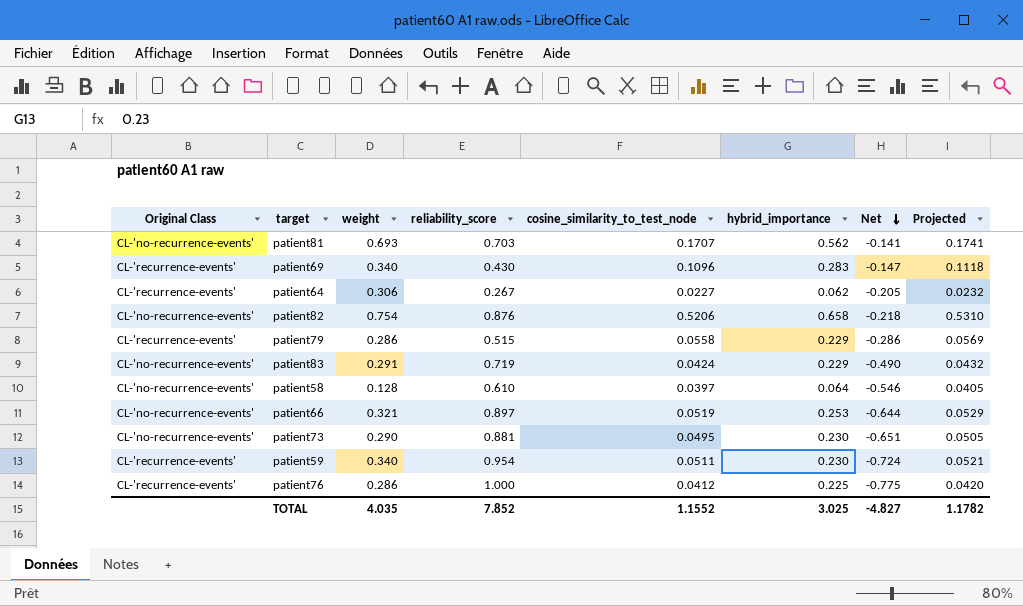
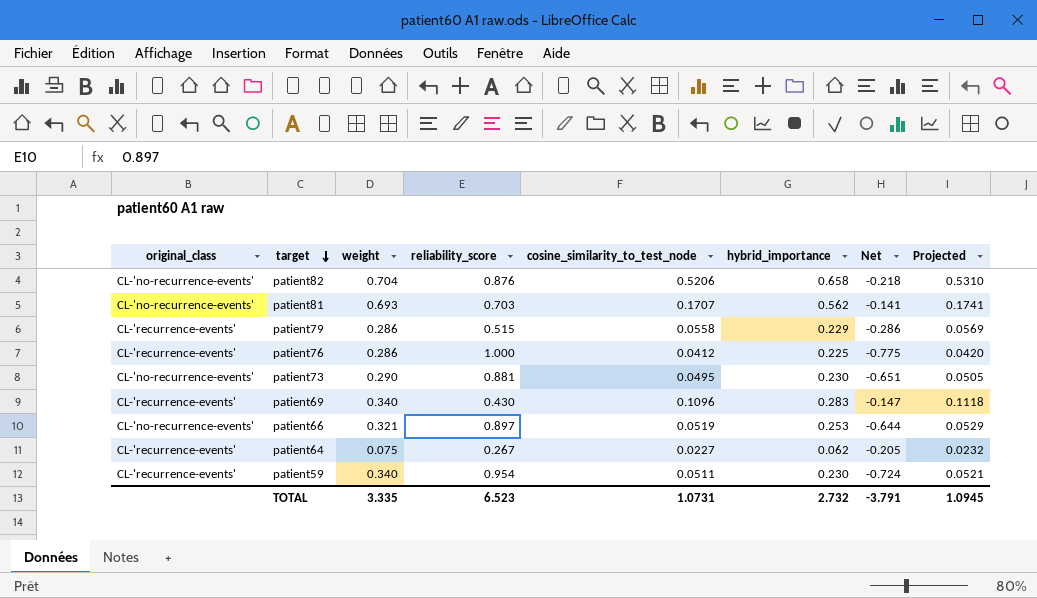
row order: Net descending -> target descending
column name: Original Class -> original_class
row patient83: CL-'no-recurrence-events' | 0.291 | 0.719 | 0.0424 | 0.229 | -0.490 | 0.0432 -> none
row patient58: CL-'no-recurrence-events' | 0.128 | 0.610 | 0.0397 | 0.064 | -0.546 | 0.0405 -> none
patient82 | weight: 0.754 -> 0.704
patient64 | weight: 0.306 -> 0.075
TOTAL | weight: 4.035 -> 3.335
TOTAL | reliability_score: 7.852 -> 6.523
TOTAL | cosine_similarity_to_test_node: 1.1552 -> 1.0731
TOTAL | hybrid_importance: 3.025 -> 2.732
TOTAL | Net: -4.827 -> -3.791
TOTAL | Projected: 1.1782 -> 1.0945

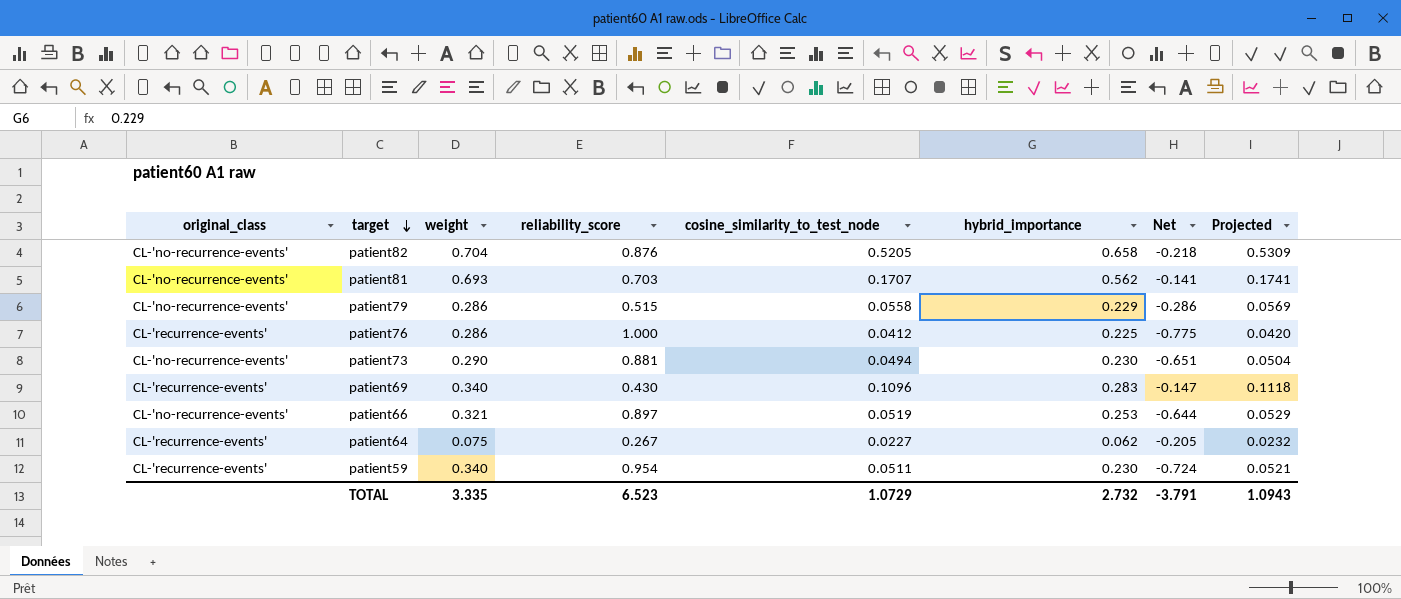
patient82 | cosine_similarity_to_test_node: 0.5206 -> 0.5205
patient82 | Projected: 0.5310 -> 0.5309
patient79 | original_class: CL-'recurrence-events' -> CL-'no-recurrence-events'
patient73 | cosine_similarity_to_test_node: 0.0495 -> 0.0494
patient73 | Projected: 0.0505 -> 0.0504
TOTAL | cosine_similarity_to_test_node: 1.0731 -> 1.0729
TOTAL | Projected: 1.0945 -> 1.0943

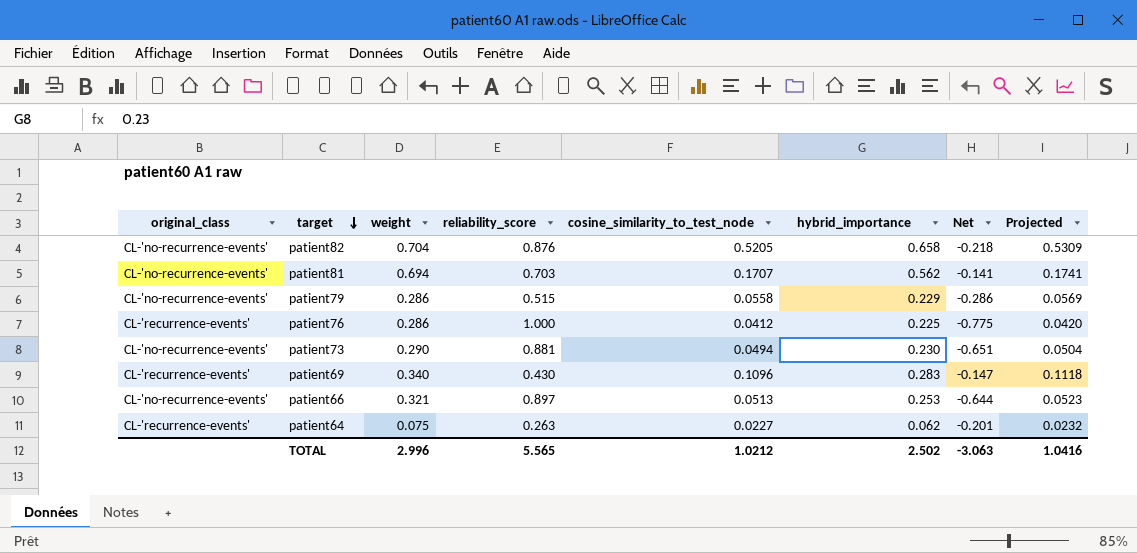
row patient59: CL-'recurrence-events' | 0.340 | 0.954 | 0.0511 | 0.230 | -0.724 | 0.0521 -> none
patient81 | weight: 0.693 -> 0.694
patient66 | cosine_similarity_to_test_node: 0.0519 -> 0.0513
patient66 | Projected: 0.0529 -> 0.0523
patient64 | reliability_score: 0.267 -> 0.263
patient64 | Net: -0.205 -> -0.201
TOTAL | weight: 3.335 -> 2.996
TOTAL | reliability_score: 6.523 -> 5.565
TOTAL | cosine_similarity_to_test_node: 1.0729 -> 1.0212
TOTAL | hybrid_importance: 2.732 -> 2.502
TOTAL | Net: -3.791 -> -3.063
TOTAL | Projected: 1.0943 -> 1.0416

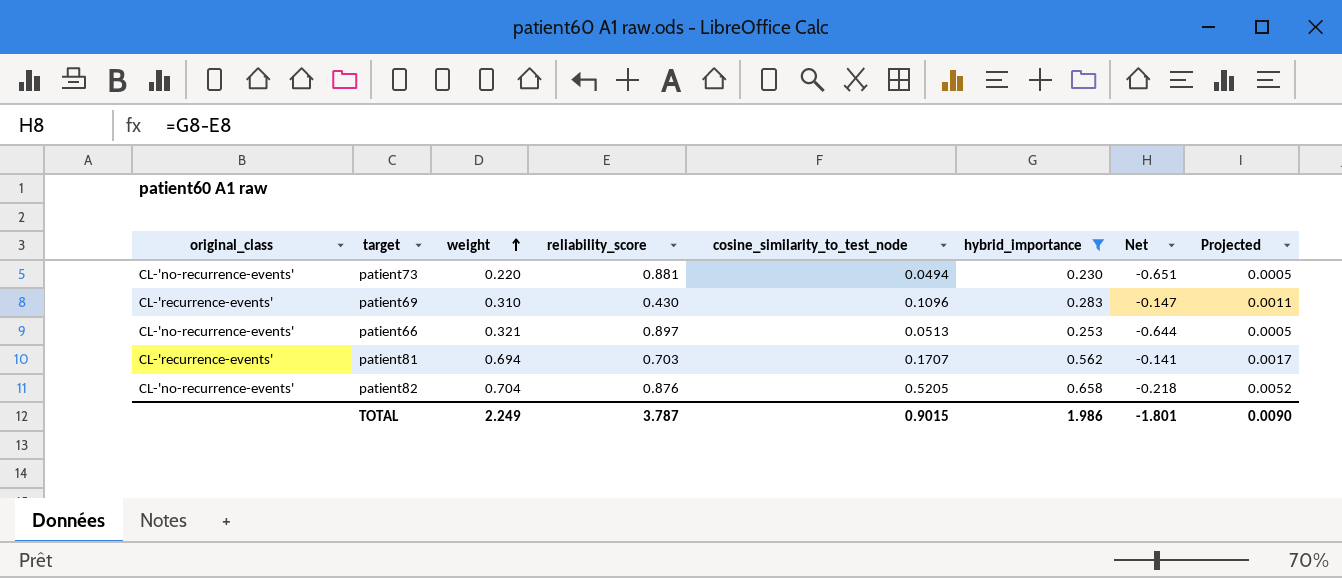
filter: none -> hybrid_importance >= 0.230
row order: target descending -> weight ascending
column Projected | formula: [cosine_similarity_to_test_node] * 1.02 -> [cosine_similarity_to_test_node] * 0.01
patient73 | weight: 0.290 -> 0.220
patient69 | weight: 0.340 -> 0.310
patient81 | original_class: CL-'no-recurrence-events' -> CL-'recurrence-events'
TOTAL | weight: 2.996 -> 2.249
TOTAL | reliability_score: 5.565 -> 3.787
TOTAL | cosine_similarity_to_test_node: 1.0212 -> 0.9015
TOTAL | hybrid_importance: 2.502 -> 1.986
TOTAL | Net: -3.063 -> -1.801
TOTAL | Projected: 1.0416 -> 0.0090

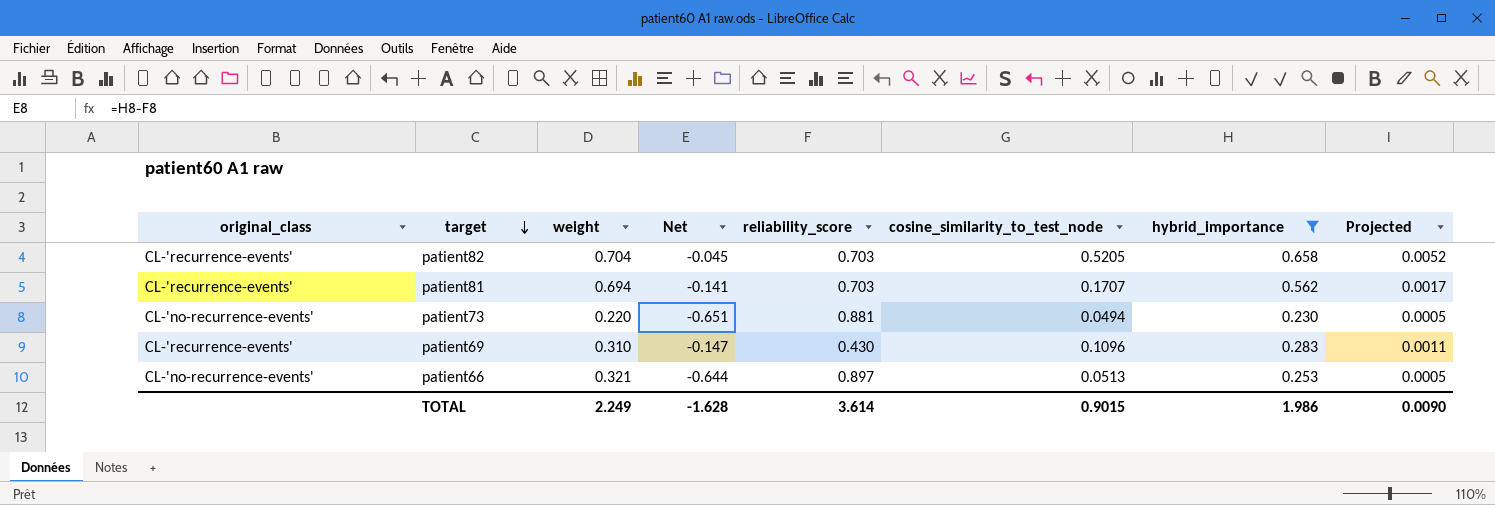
row order: weight ascending -> target descending
column Net | position: 7 -> 4
patient82 | original_class: CL-'no-recurrence-events' -> CL-'recurrence-events'
patient82 | Net: -0.218 -> -0.045
patient82 | reliability_score: 0.876 -> 0.703
TOTAL | Net: -1.801 -> -1.628
TOTAL | reliability_score: 3.787 -> 3.614

